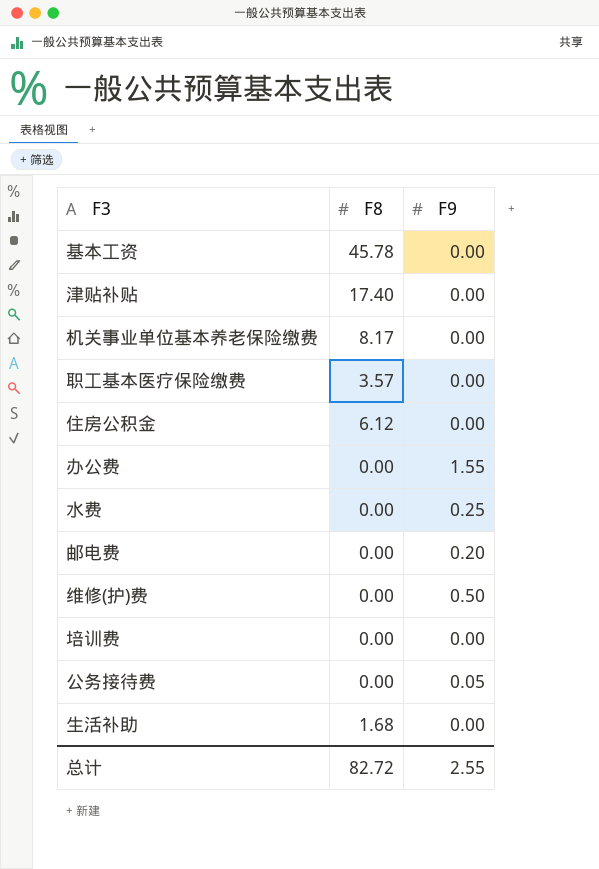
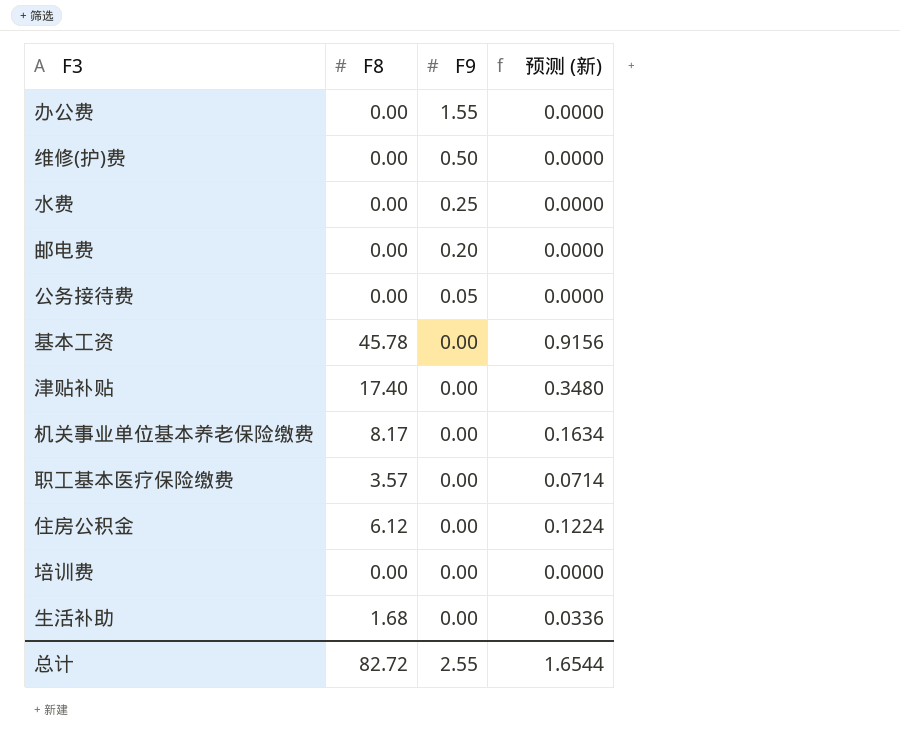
row order: none -> F9 descending
column 预测 (新) | formula: none -> [F8] * 0.02

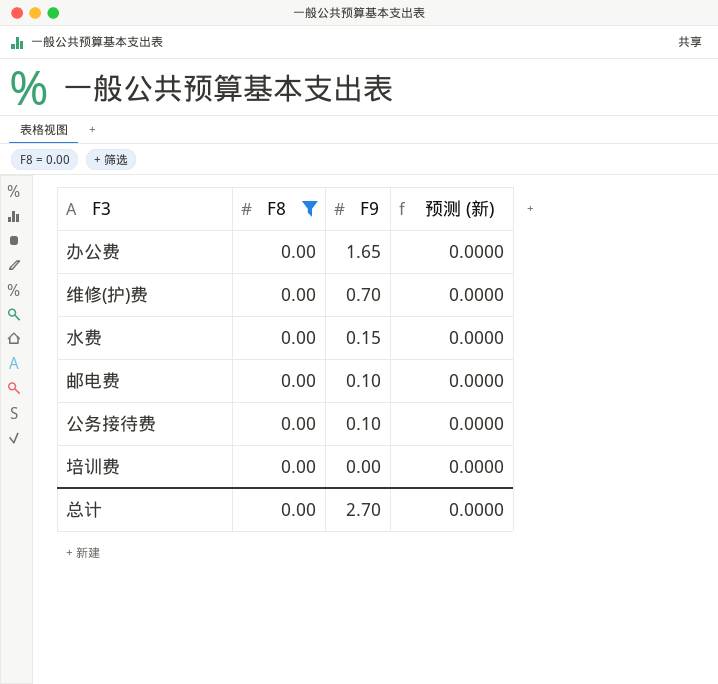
filter: none -> F8 = 0.00
办公费 | F9: 1.55 -> 1.65
维修(护)费 | F9: 0.50 -> 0.70
水费 | F9: 0.25 -> 0.15
邮电费 | F9: 0.20 -> 0.10
公务接待费 | F9: 0.05 -> 0.10
总计 | F8: 82.72 -> 0.00
总计 | F9: 2.55 -> 2.70
总计 | 预测 (新): 1.6544 -> 0.0000

